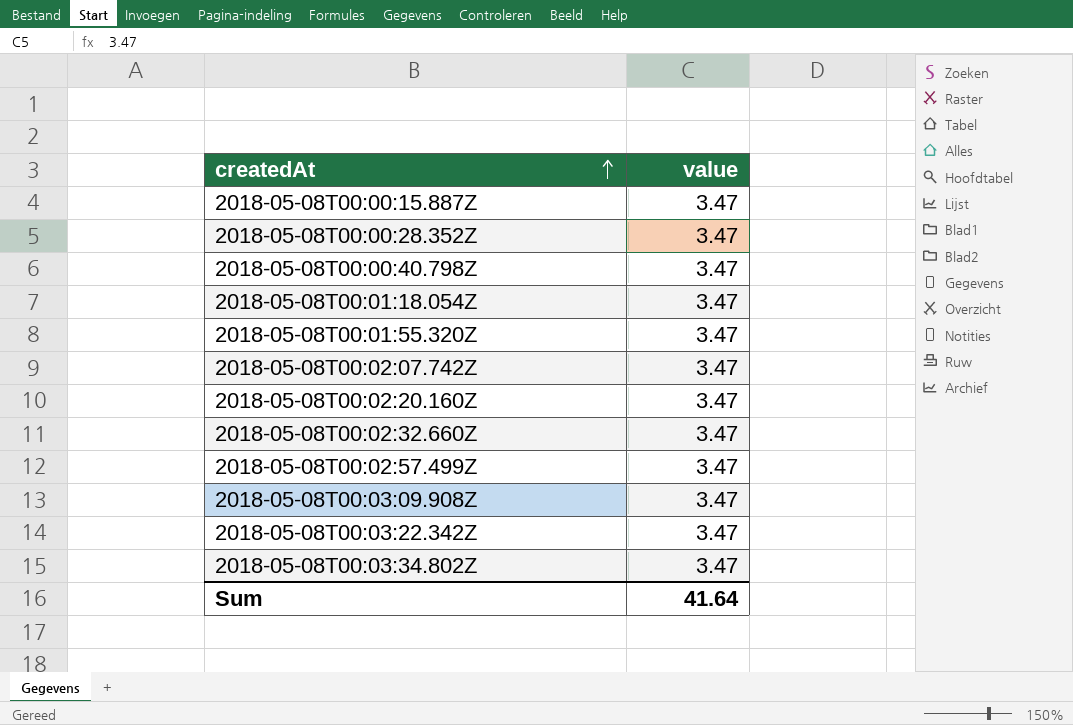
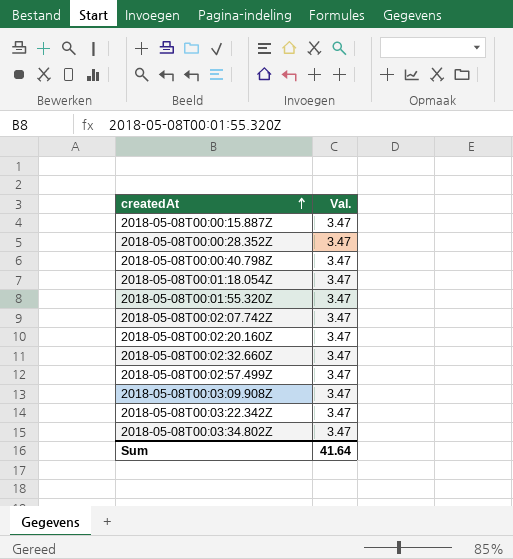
column name: value -> Val.

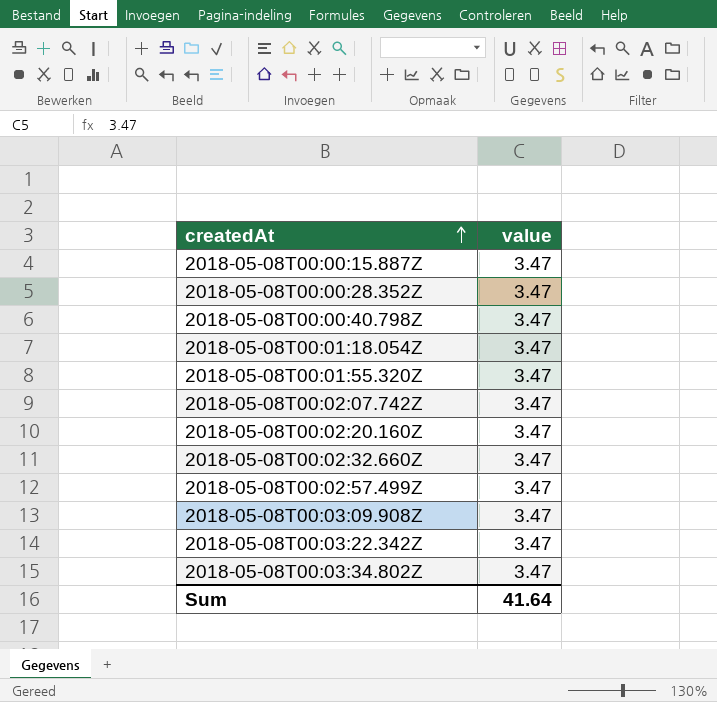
column name: Val. -> value

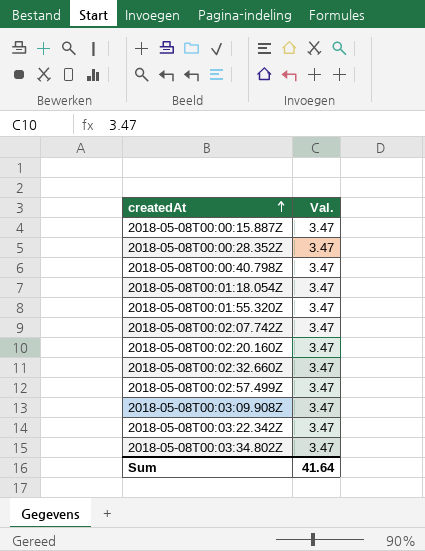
column name: value -> Val.

